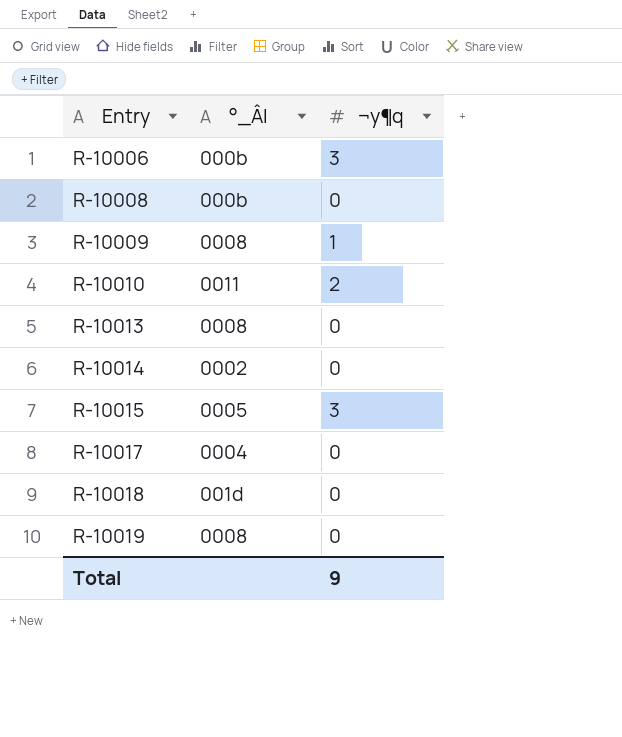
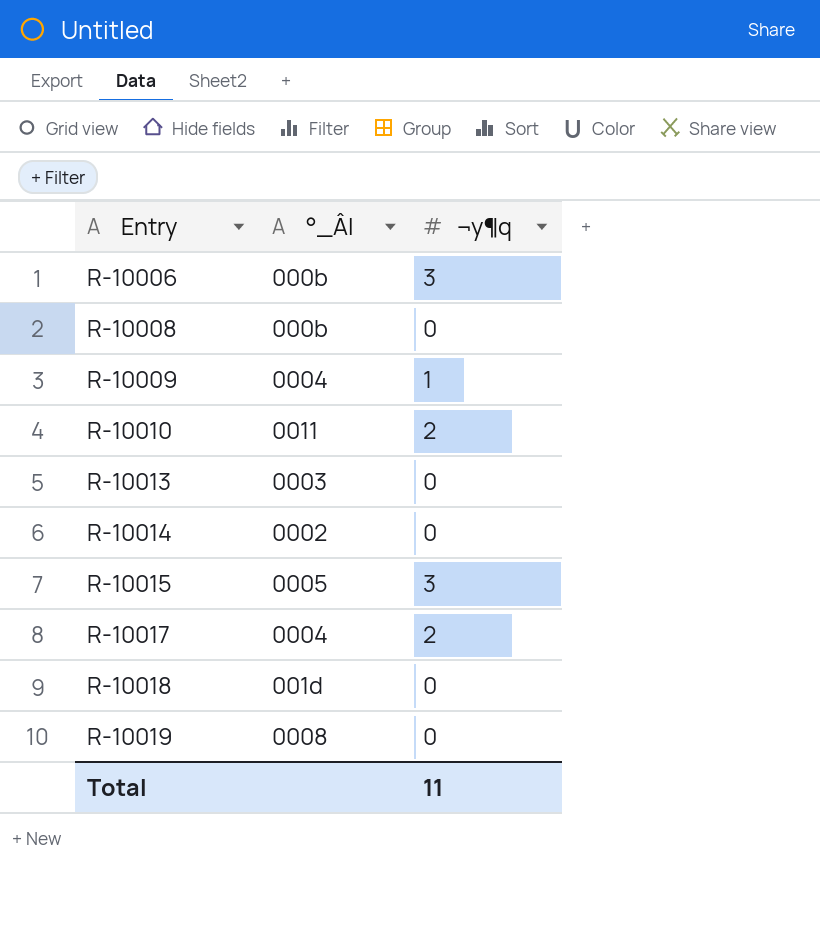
R-10009 | °_ÂI: 0008 -> 0004
R-10013 | °_ÂI: 0008 -> 0003
R-10017 | ¬y¶q: 0 -> 2
Total | ¬y¶q: 9 -> 11

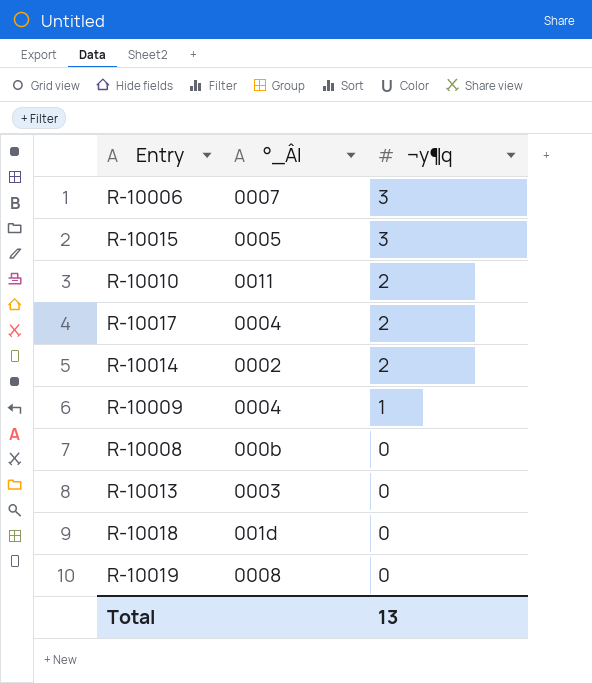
row order: Entry ascending -> ¬y¶q descending
R-10006 | °_ÂI: 000b -> 0007
R-10014 | ¬y¶q: 0 -> 2
Total | ¬y¶q: 11 -> 13

